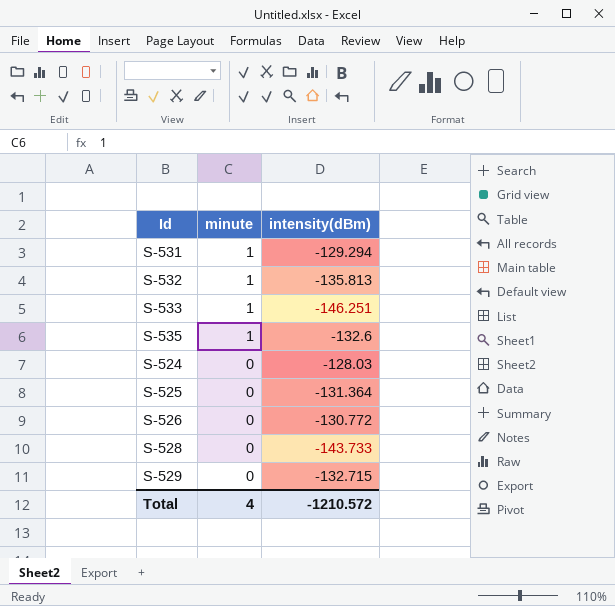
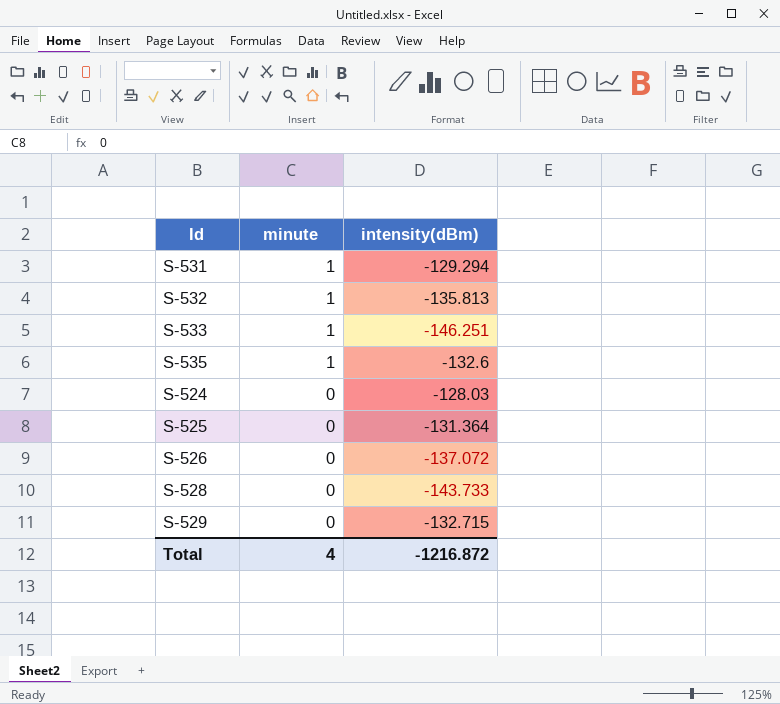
S-526 | intensity(dBm): -130.772 -> -137.072
Total | intensity(dBm): -1210.572 -> -1216.872

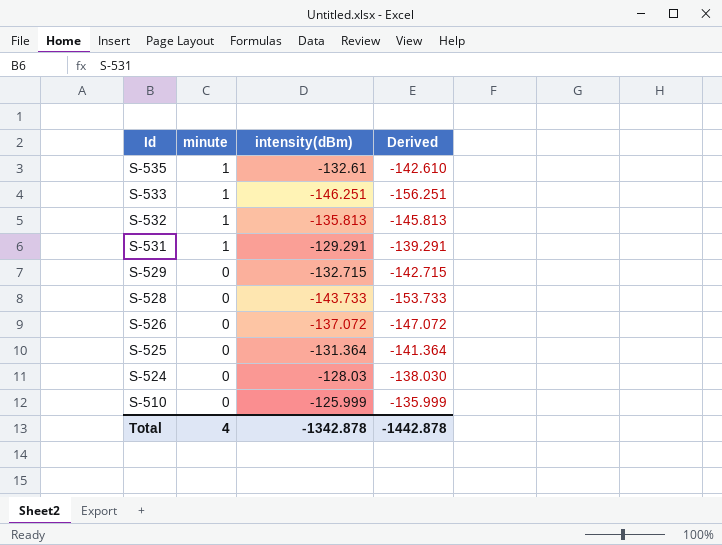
row order: minute descending -> Id descending
column Derived | formula: none -> [intensity(dBm)] - 10
S-535 | intensity(dBm): -132.6 -> -132.61
S-531 | intensity(dBm): -129.294 -> -129.291
row S-510: none -> 0 | -125.999 | -135.999
Total | intensity(dBm): -1216.872 -> -1342.878

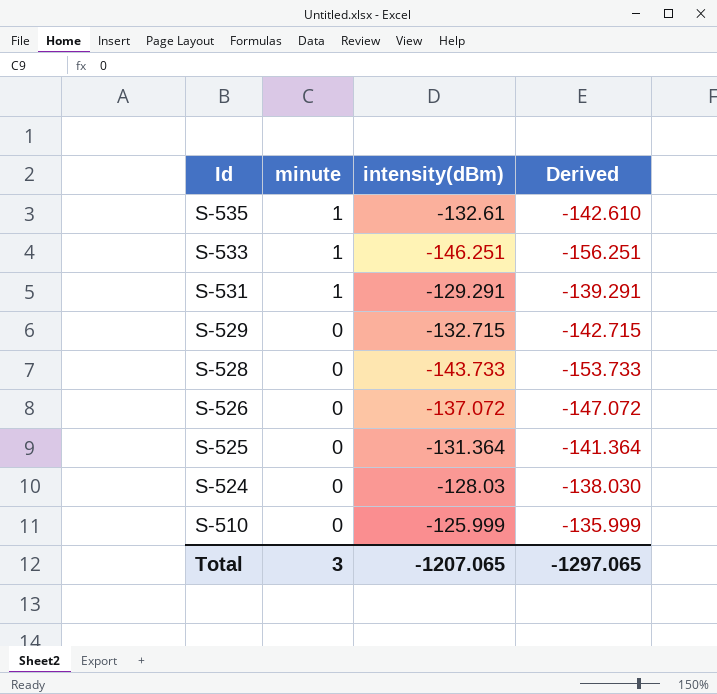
row S-532: 1 | -135.813 | -145.813 -> none
Total | minute: 4 -> 3
Total | intensity(dBm): -1342.878 -> -1207.065
Total | Derived: -1442.878 -> -1297.065

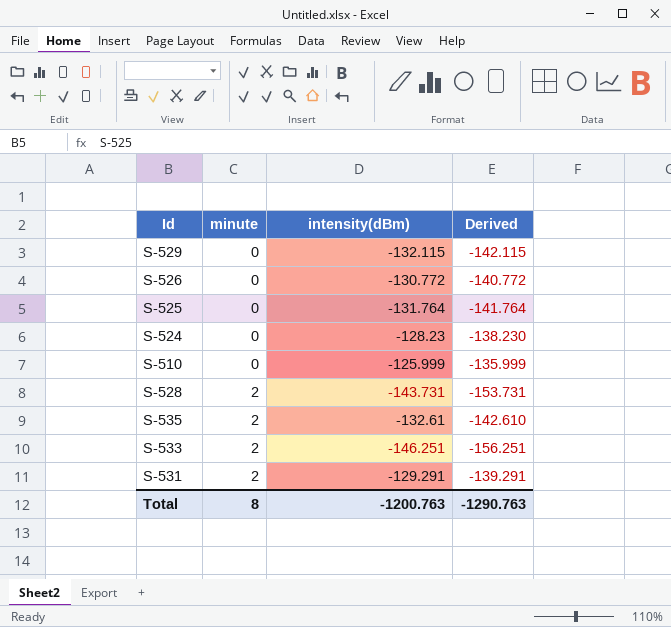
row order: Id descending -> minute ascending
S-529 | intensity(dBm): -132.715 -> -132.115
S-529 | Derived: -142.715 -> -142.115
S-526 | intensity(dBm): -137.072 -> -130.772
S-526 | Derived: -147.072 -> -140.772
S-525 | intensity(dBm): -131.364 -> -131.764
S-525 | Derived: -141.364 -> -141.764
S-524 | intensity(dBm): -128.03 -> -128.23
S-524 | Derived: -138.030 -> -138.230
S-528 | minute: 0 -> 2
S-528 | intensity(dBm): -143.733 -> -143.731
S-528 | Derived: -153.733 -> -153.731
S-535 | minute: 1 -> 2
S-533 | minute: 1 -> 2
S-531 | minute: 1 -> 2
Total | minute: 3 -> 8
Total | intensity(dBm): -1207.065 -> -1200.763
Total | Derived: -1297.065 -> -1290.763

